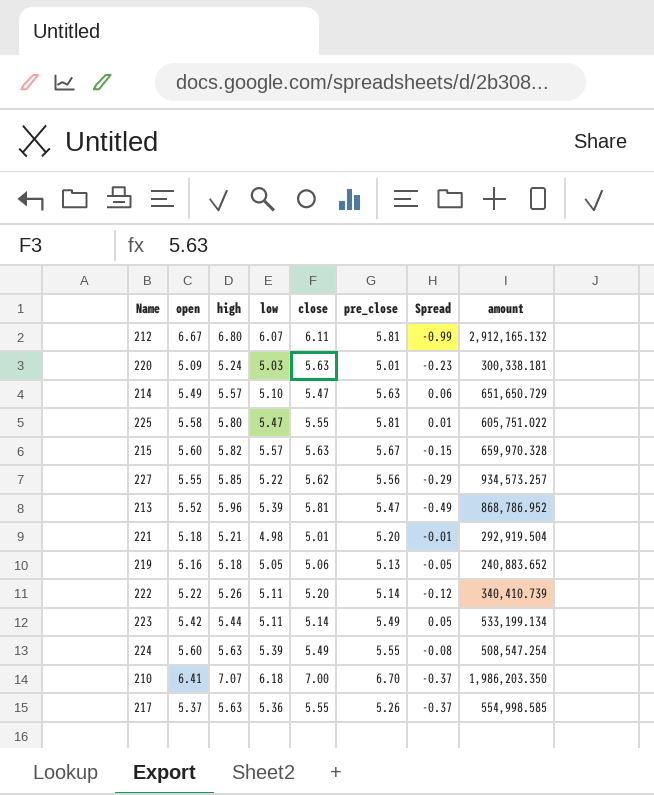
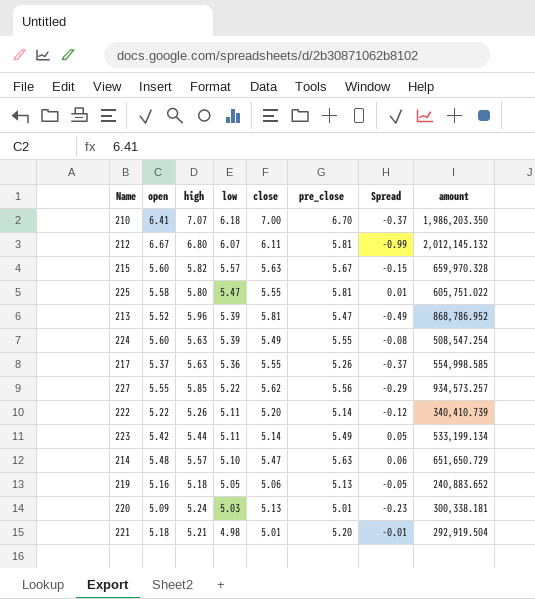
row order: none -> low descending
212 | amount: 2,912,165.132 -> 2,012,145.132
214 | open: 5.49 -> 5.48
220 | close: 5.63 -> 5.13

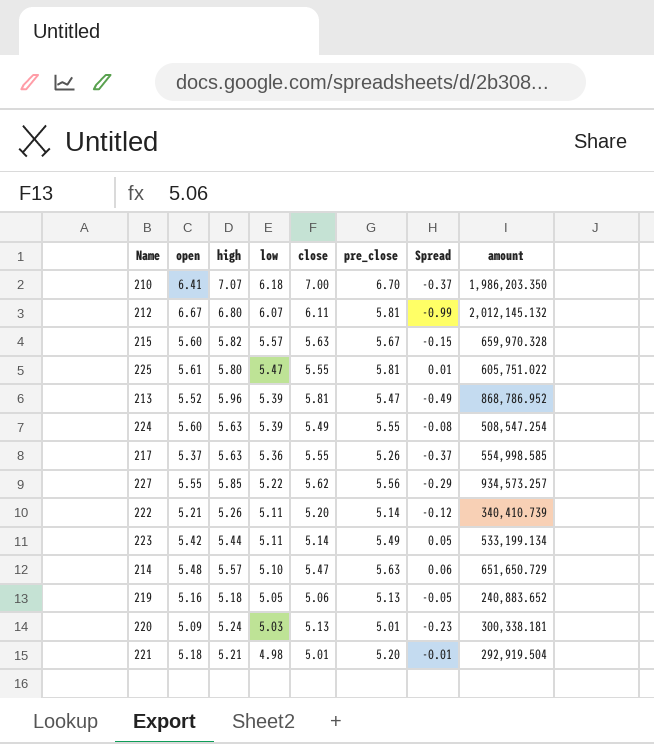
225 | open: 5.58 -> 5.61
222 | open: 5.22 -> 5.21

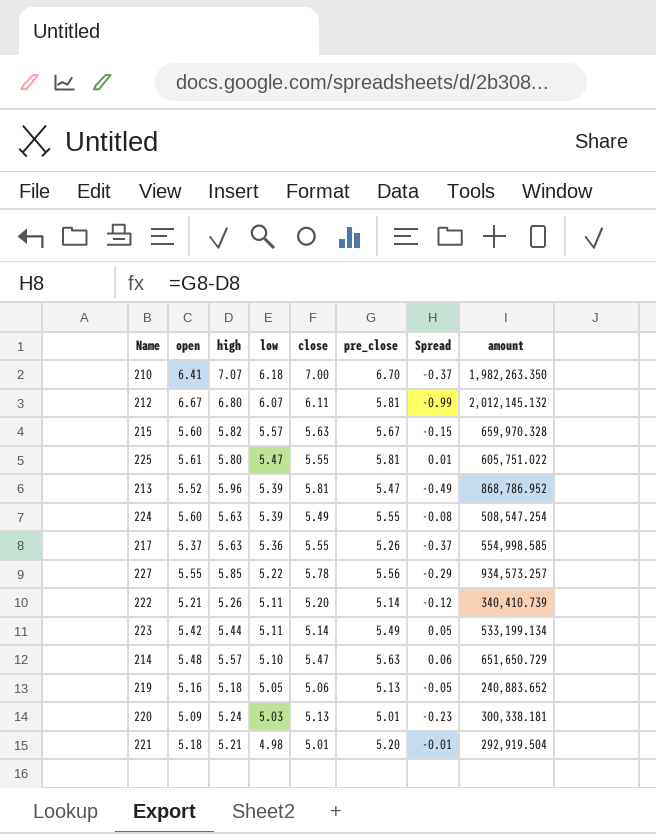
210 | amount: 1,986,203.350 -> 1,982,263.350
227 | close: 5.62 -> 5.78

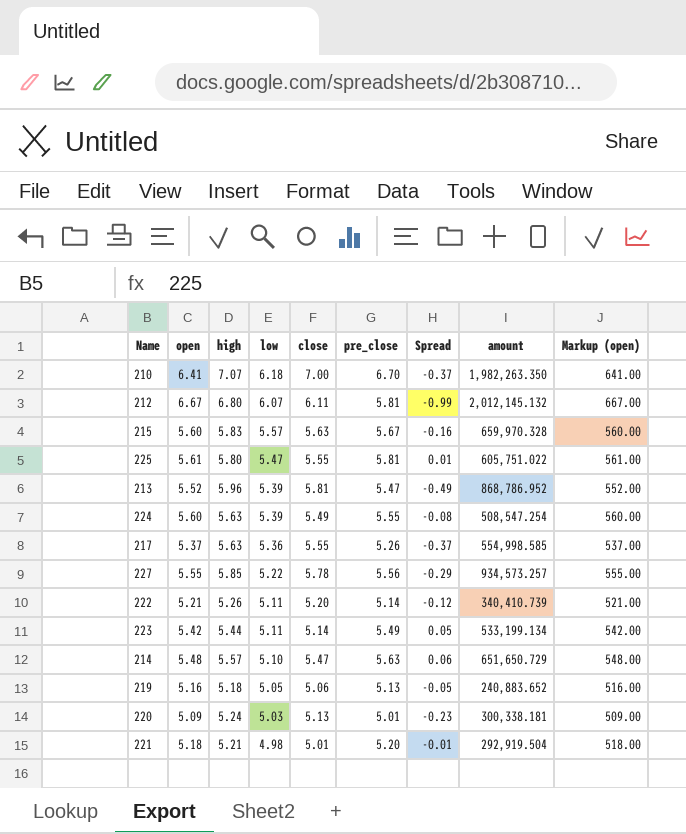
column Markup (open) | formula: none -> [open] * 100
215 | high: 5.82 -> 5.83
215 | Spread: -0.15 -> -0.16

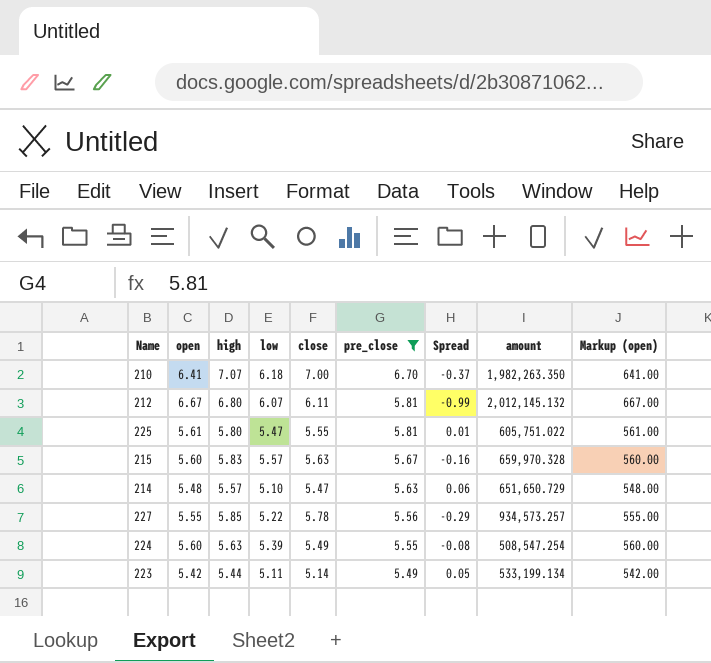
filter: none -> pre_close >= 5.49
row order: low descending -> pre_close descending

